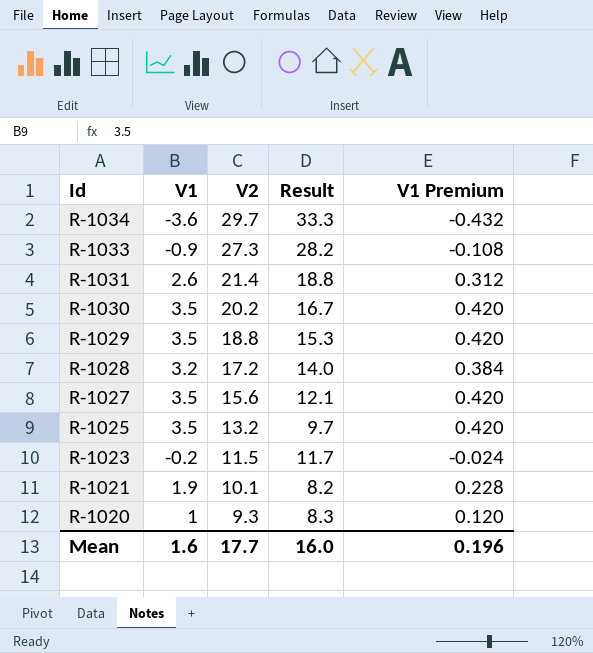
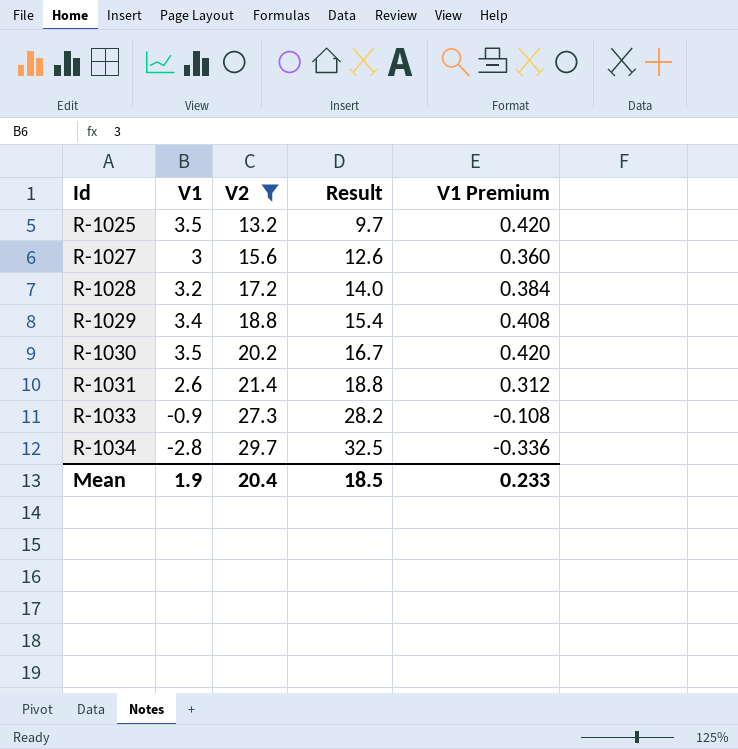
filter: none -> V2 >= 13.2
row order: Id descending -> Id ascending
R-1027 | V1: 3.5 -> 3
R-1027 | Result: 12.1 -> 12.6
R-1027 | V1 Premium: 0.420 -> 0.360
R-1029 | V1: 3.5 -> 3.4
R-1029 | Result: 15.3 -> 15.4
R-1029 | V1 Premium: 0.420 -> 0.408
R-1034 | V1: -3.6 -> -2.8
R-1034 | Result: 33.3 -> 32.5
R-1034 | V1 Premium: -0.432 -> -0.336
Mean | V1: 1.6 -> 1.9
Mean | V2: 17.7 -> 20.4
Mean | Result: 16.0 -> 18.5
Mean | V1 Premium: 0.196 -> 0.233

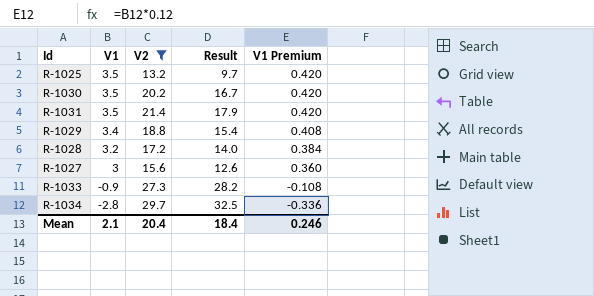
row order: Id ascending -> V1 descending
R-1031 | V1: 2.6 -> 3.5
R-1031 | Result: 18.8 -> 17.9
R-1031 | V1 Premium: 0.312 -> 0.420
Mean | V1: 1.9 -> 2.1
Mean | Result: 18.5 -> 18.4
Mean | V1 Premium: 0.233 -> 0.246

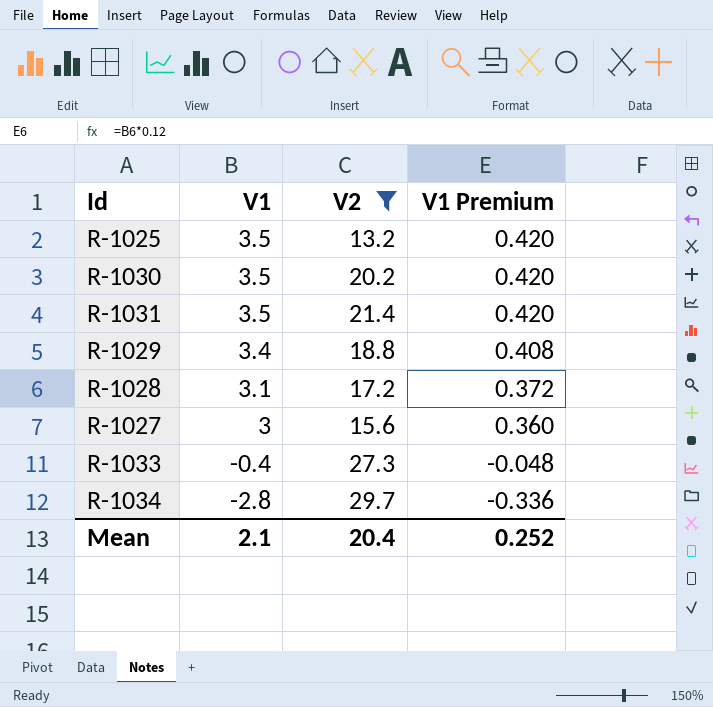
column Result | formula: [V2] - [V1] -> none
R-1028 | V1: 3.2 -> 3.1
R-1028 | V1 Premium: 0.384 -> 0.372
R-1033 | V1: -0.9 -> -0.4
R-1033 | V1 Premium: -0.108 -> -0.048
Mean | V1 Premium: 0.246 -> 0.252

